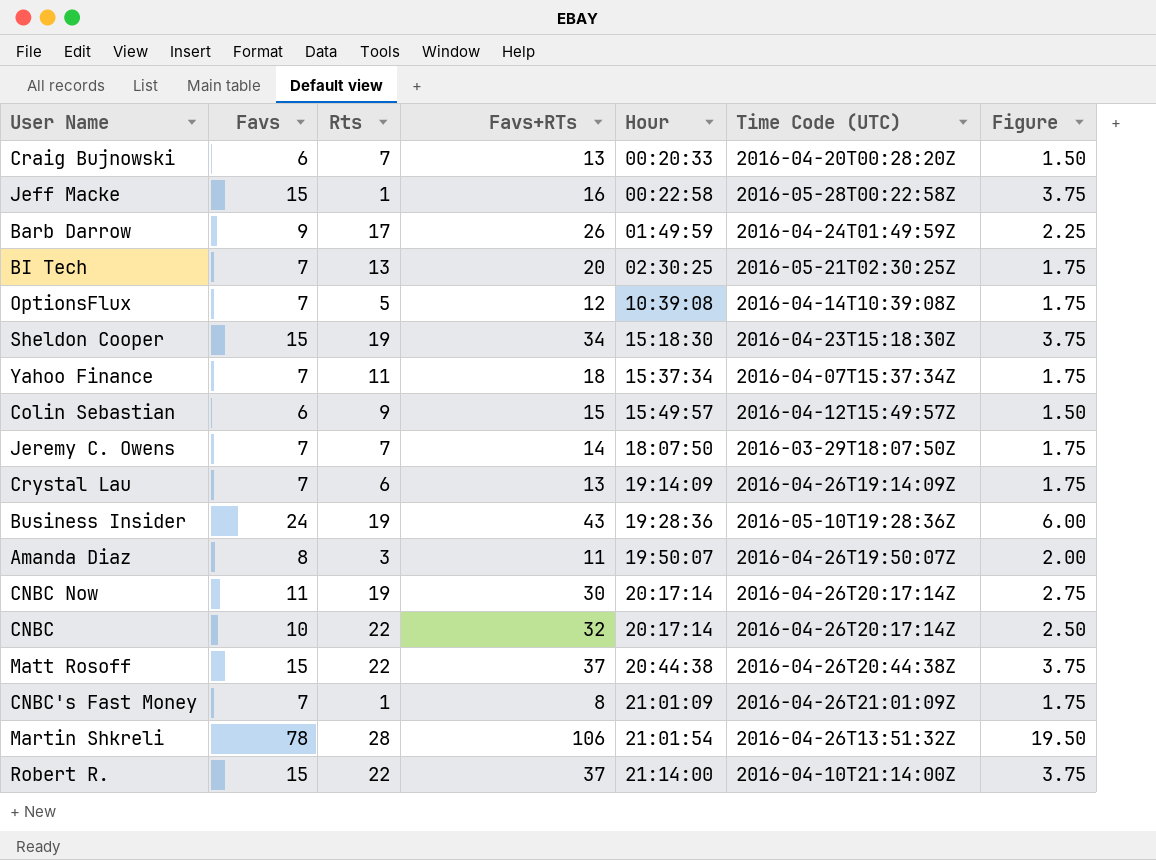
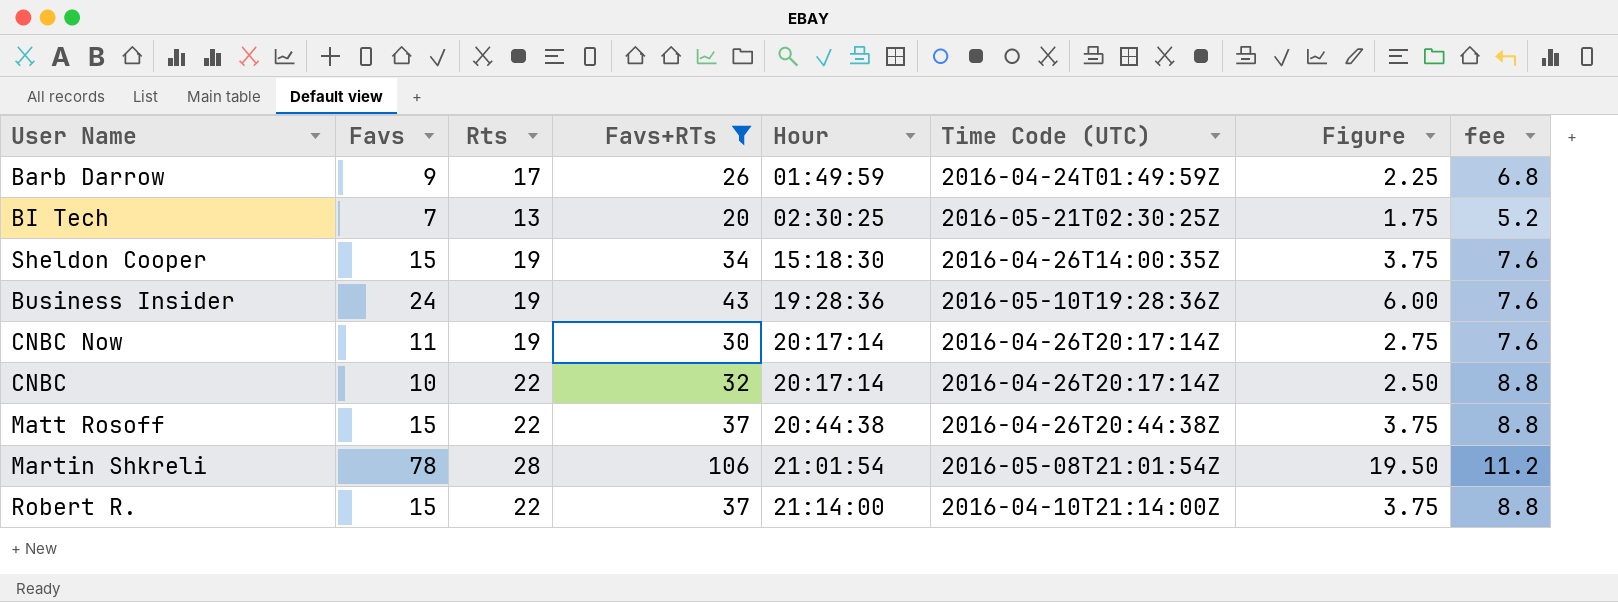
filter: none -> Favs+RTs >= 20
column fee | formula: none -> [Rts] * 0.4
Sheldon Cooper | Time Code (UTC): 2016-04-23T15:18:30Z -> 2016-04-26T14:00:35Z
Martin Shkreli | Time Code (UTC): 2016-04-26T13:51:32Z -> 2016-05-08T21:01:54Z

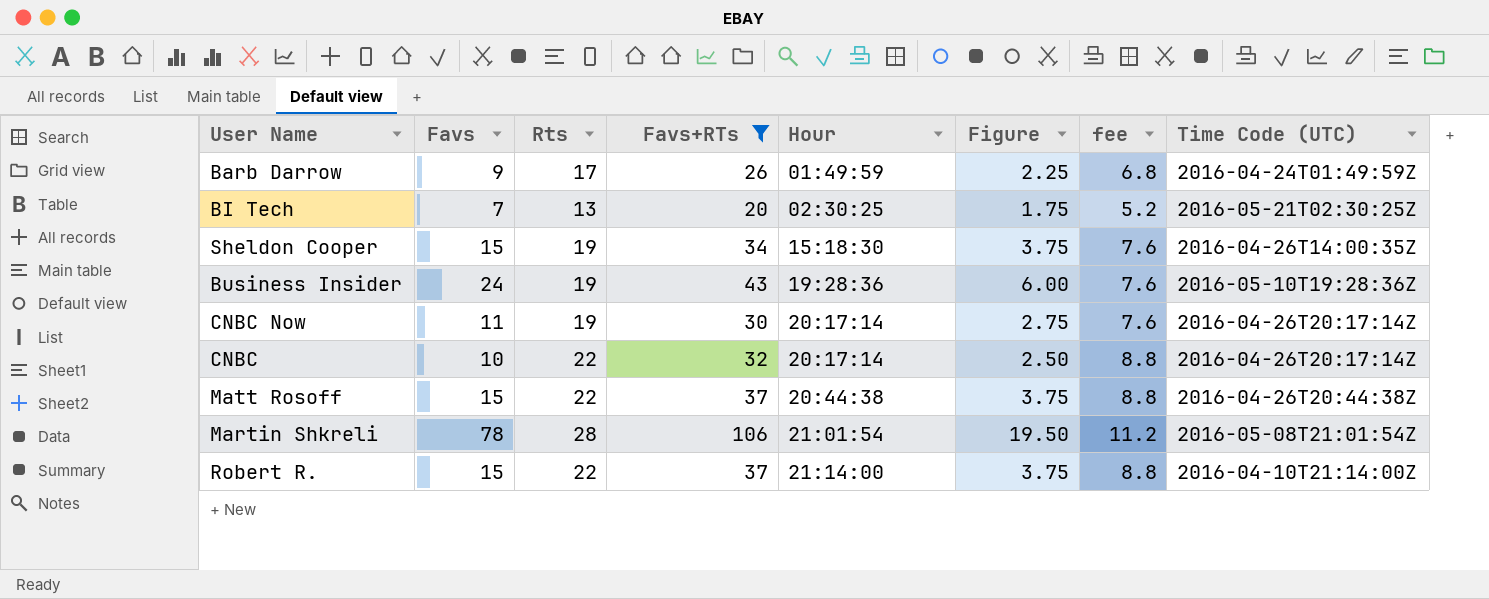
column Time Code (UTC) | position: 6 -> 8

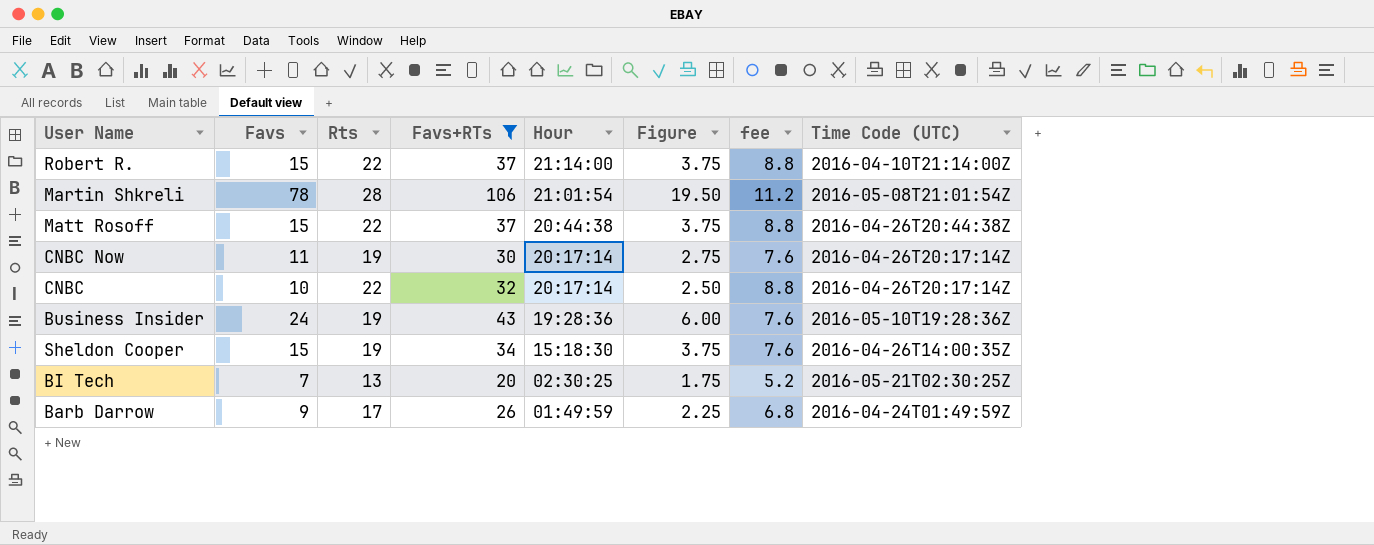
row order: Hour ascending -> Hour descending

